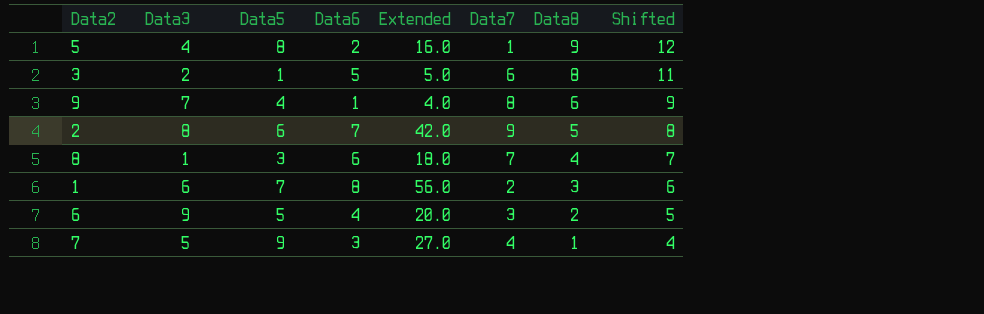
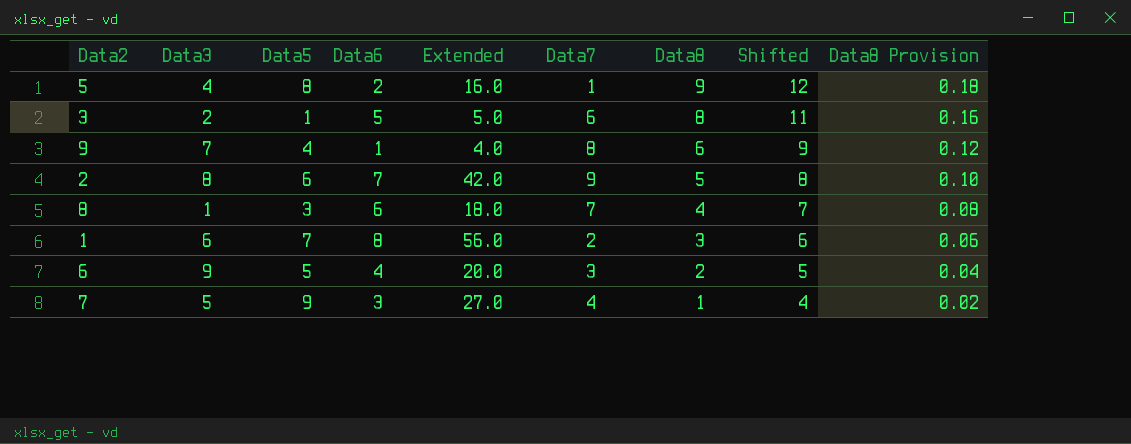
column Data8 Provision | formula: none -> [Data8] * 0.02

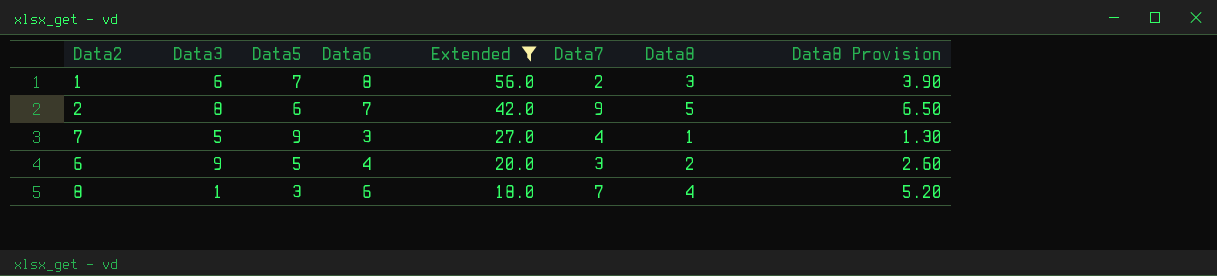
filter: none -> Extended >= 18.0
row order: Data8 descending -> Extended descending
column Shifted | formula: [Data8] + 3 -> none
column Data8 Provision | formula: [Data8] * 0.02 -> [Data8] * 1.3

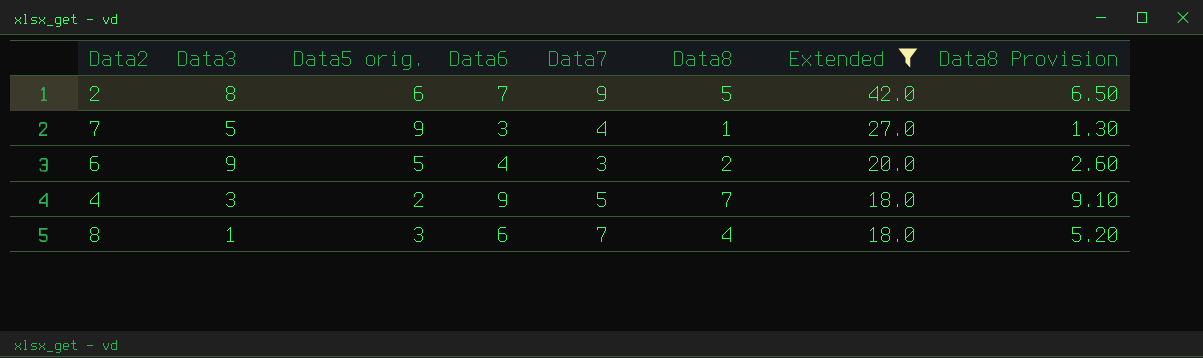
column name: Data5 -> Data5 orig.
column Extended | position: 5 -> 7
row 1: 6 | 7 | 8 | 56.0 | 2 | 3 | 3.90 -> none
row 4: none -> 3 | 2 | 9 | 5 | 7 | 18.0 | 9.10

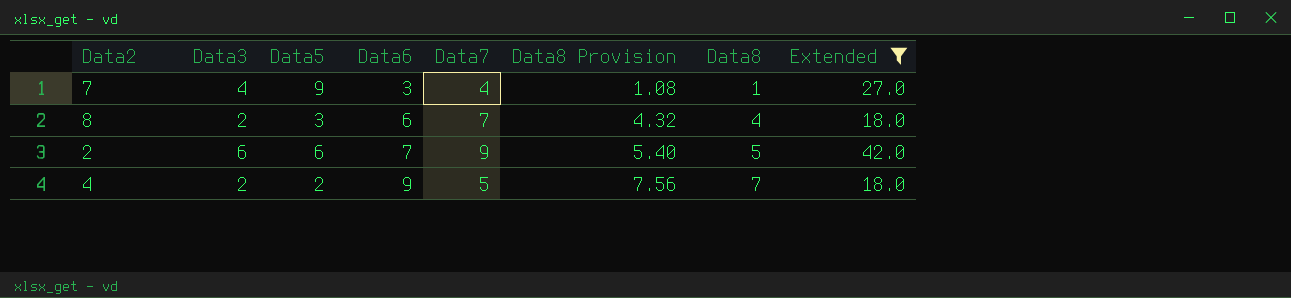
row order: Extended descending -> Data6 ascending
column name: Data5 orig. -> Data5
column Data8 Provision | formula: [Data8] * 1.3 -> [Data8] * 1.08
column Data8 Provision | position: 8 -> 6
row 6: 9 | 5 | 4 | 3 | 2 | 20.0 | 2.60 -> none
7 | Data3: 5 -> 4
8 | Data3: 1 -> 2
2 | Data3: 8 -> 6
4 | Data3: 3 -> 2

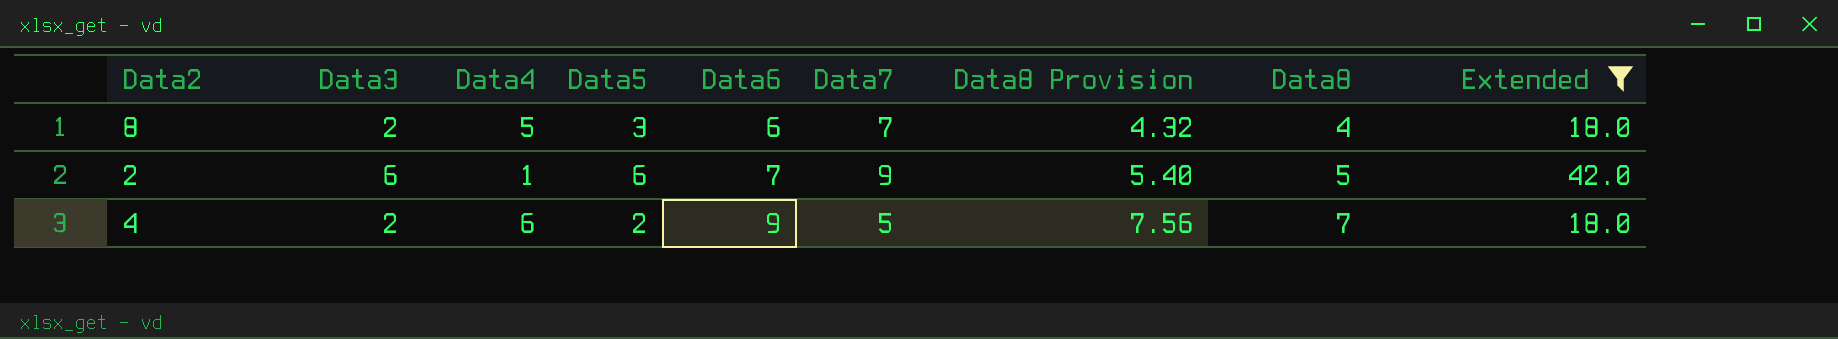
column Data4 | position: none -> 3
row 7: 4 | 9 | 3 | 4 | 1.08 | 1 | 27.0 -> none

